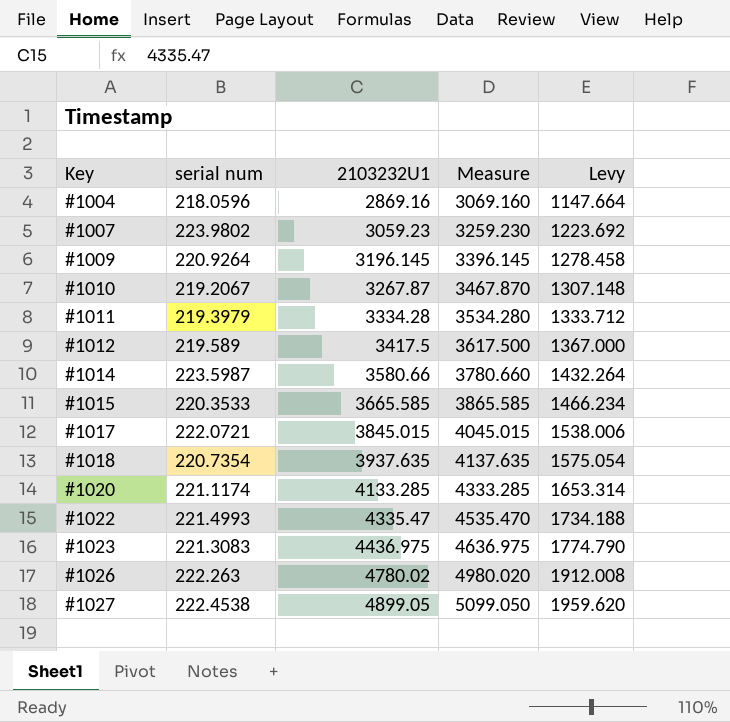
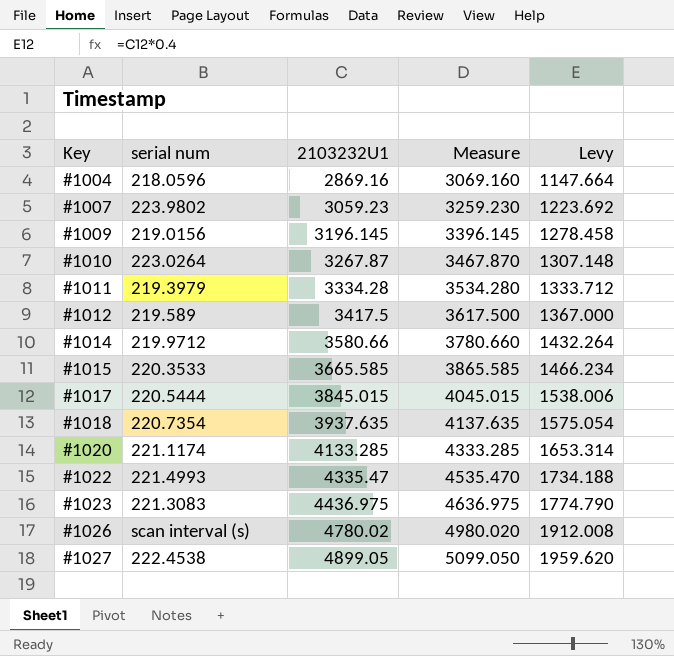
#1009 | serial num: 220.9264 -> 219.0156
#1010 | serial num: 219.2067 -> 223.0264
#1014 | serial num: 223.5987 -> 219.9712
#1017 | serial num: 222.0721 -> 220.5444
#1026 | serial num: 222.263 -> scan interval (s)

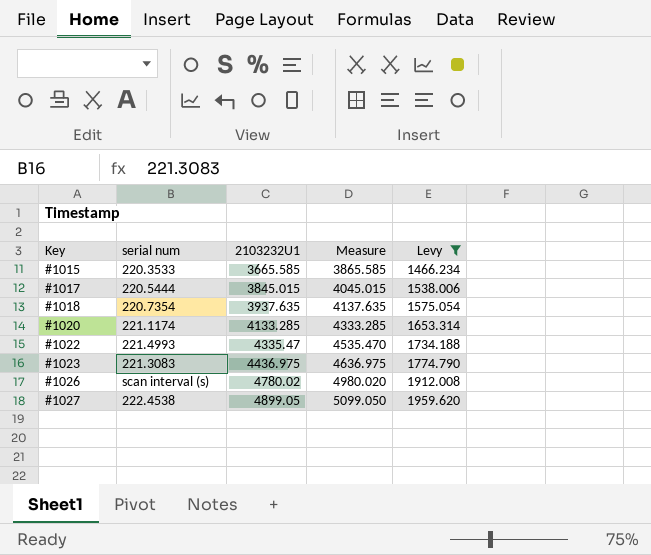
filter: none -> Levy >= 1466.234

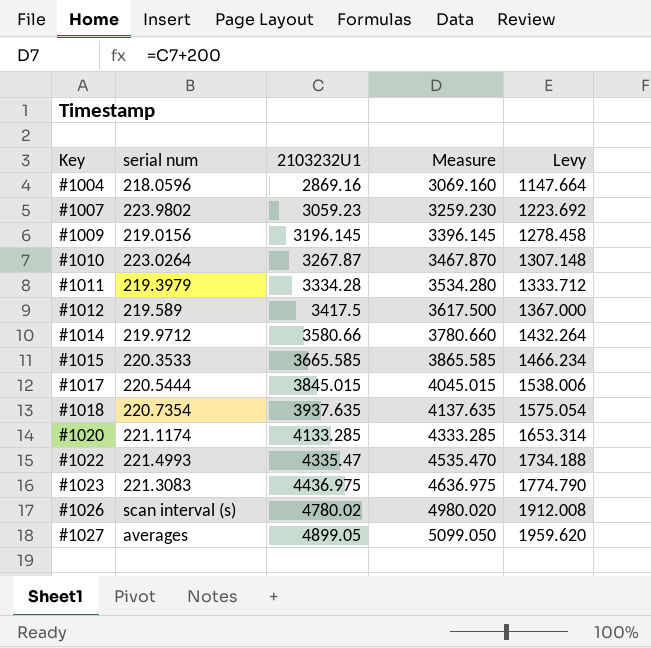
filter: Levy >= 1466.234 -> none
#1027 | serial num: 222.4538 -> averages

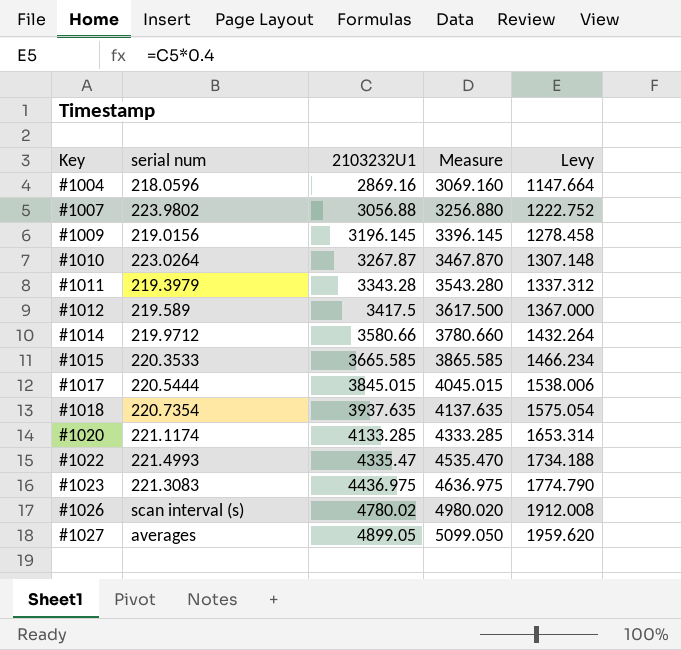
#1007 | 2103232U1: 3059.23 -> 3056.88
#1007 | Measure: 3259.230 -> 3256.880
#1007 | Levy: 1223.692 -> 1222.752
#1011 | 2103232U1: 3334.28 -> 3343.28
#1011 | Measure: 3534.280 -> 3543.280
#1011 | Levy: 1333.712 -> 1337.312

